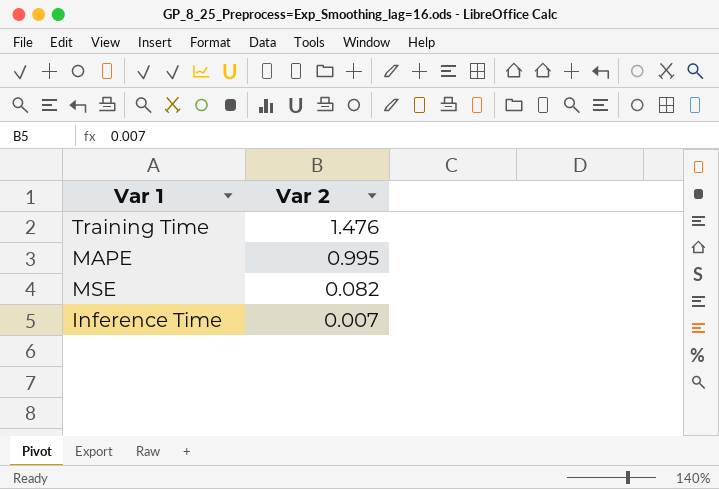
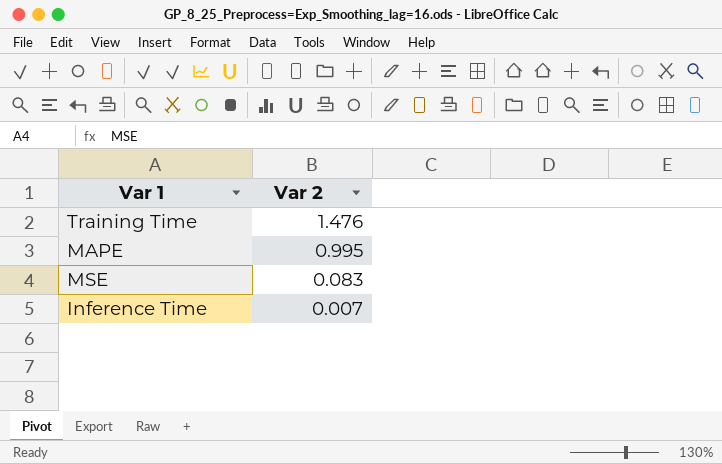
MSE | Var 2: 0.082 -> 0.083

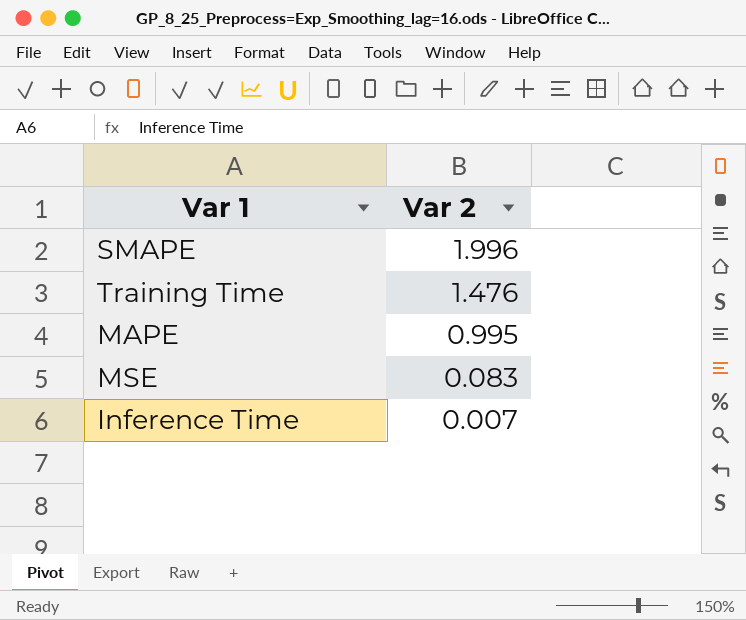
row SMAPE: none -> 1.996

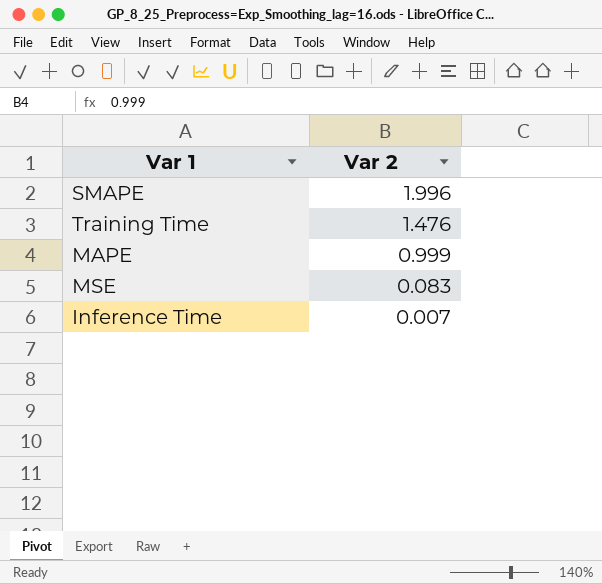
MAPE | Var 2: 0.995 -> 0.999

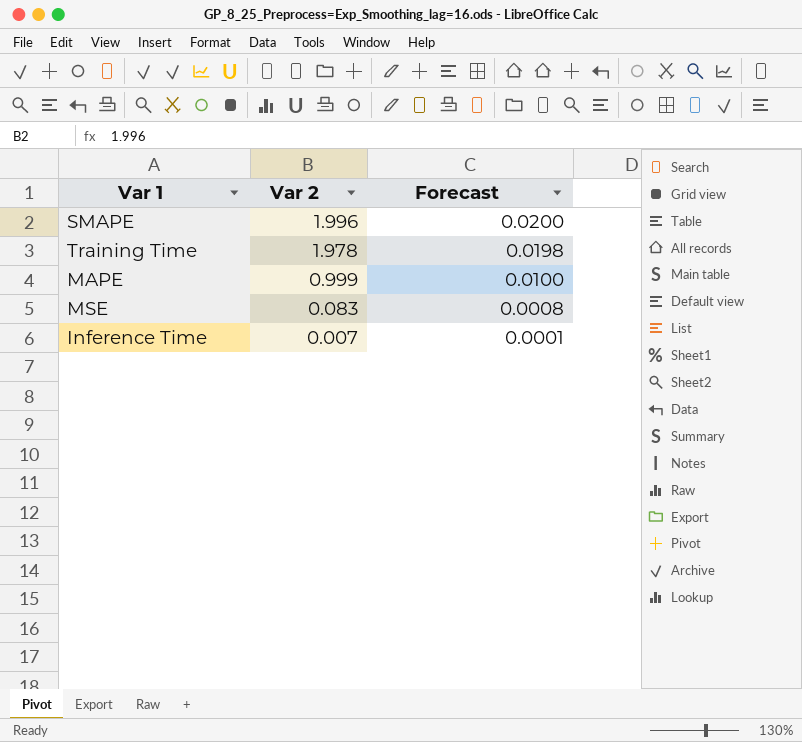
column Forecast | formula: none -> [Var 2] * 0.01
Training Time | Var 2: 1.476 -> 1.978

